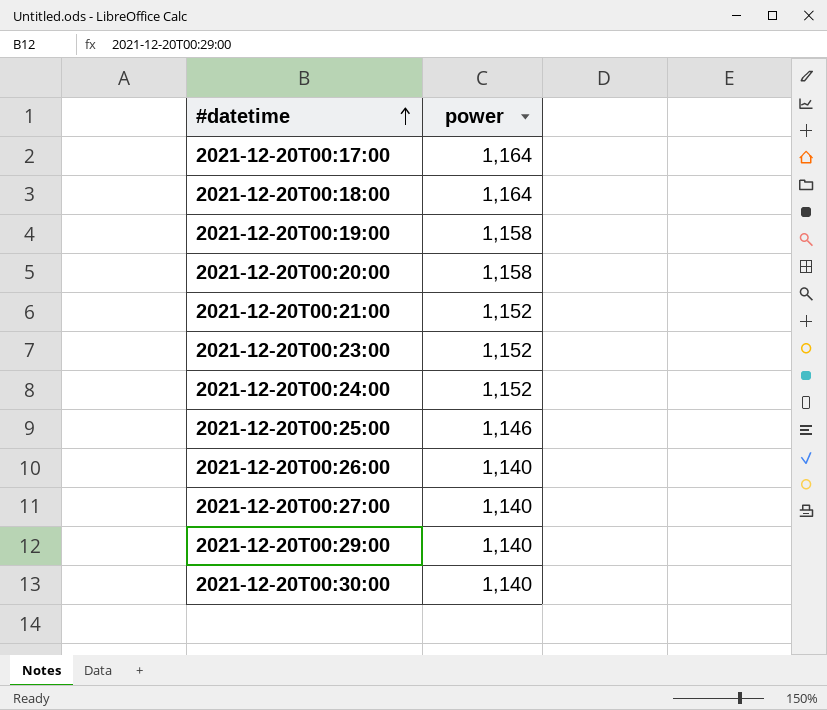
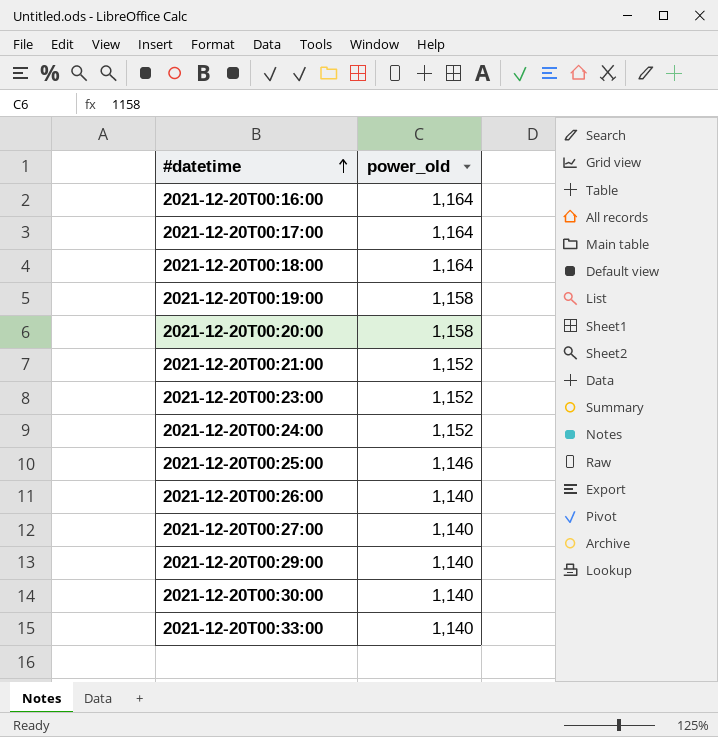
column name: power -> power_old
row 2021-12-20T00:16:00: none -> 1,164
row 2021-12-20T00:33:00: none -> 1,140

